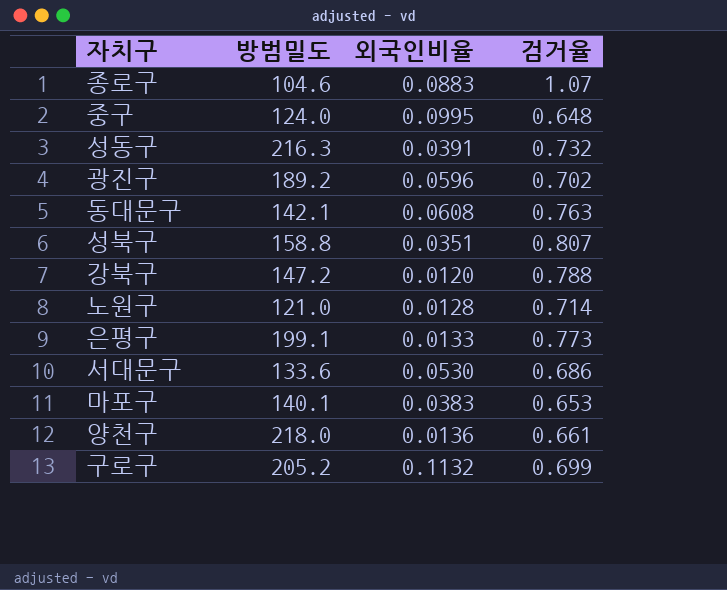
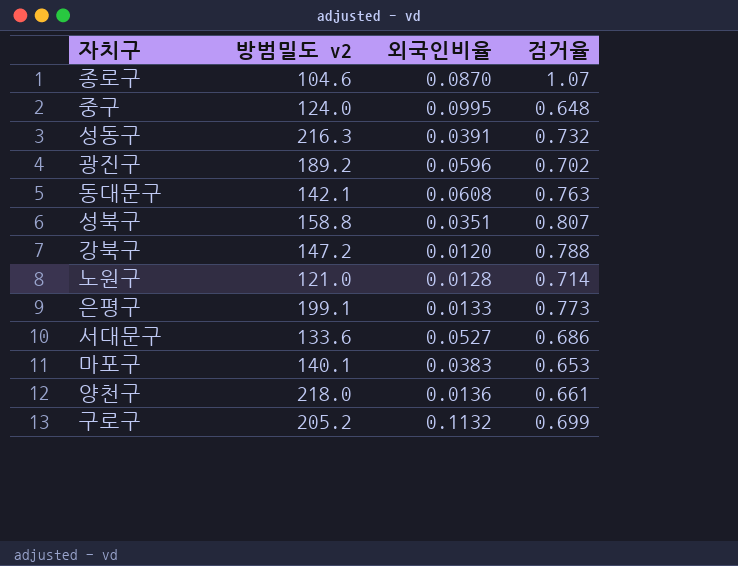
column name: 방범밀도 -> 방범밀도 v2
종로구 | 외국인비율: 0.0883 -> 0.0870
서대문구 | 외국인비율: 0.0530 -> 0.0527

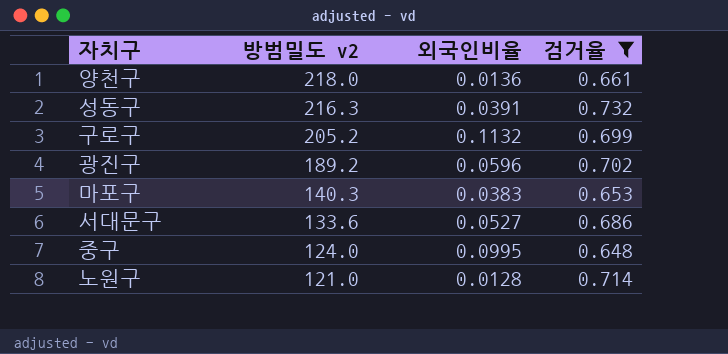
filter: none -> 검거율 <= 0.732
row order: none -> 방범밀도 v2 descending
마포구 | 방범밀도 v2: 140.1 -> 140.3

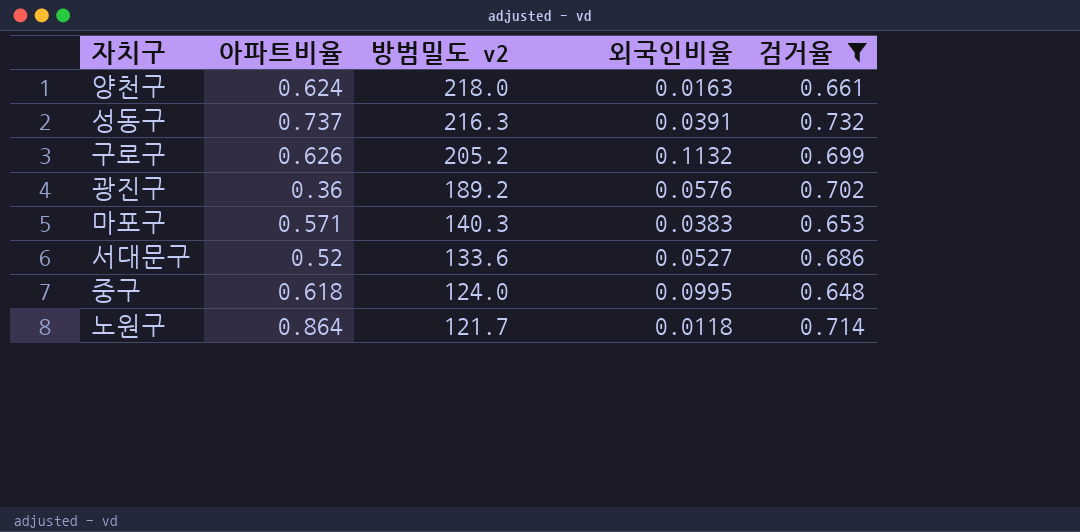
column 아파트비율 | position: none -> 2
양천구 | 외국인비율: 0.0136 -> 0.0163
광진구 | 외국인비율: 0.0596 -> 0.0576
노원구 | 방범밀도 v2: 121.0 -> 121.7
노원구 | 외국인비율: 0.0128 -> 0.0118

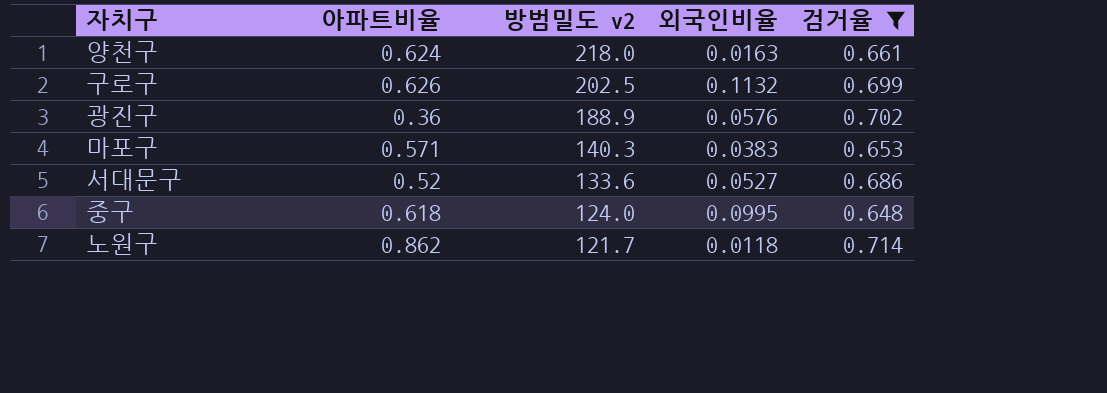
row 성동구: 0.737 | 216.3 | 0.0391 | 0.732 -> none
구로구 | 방범밀도 v2: 205.2 -> 202.5
광진구 | 방범밀도 v2: 189.2 -> 188.9
노원구 | 아파트비율: 0.864 -> 0.862

